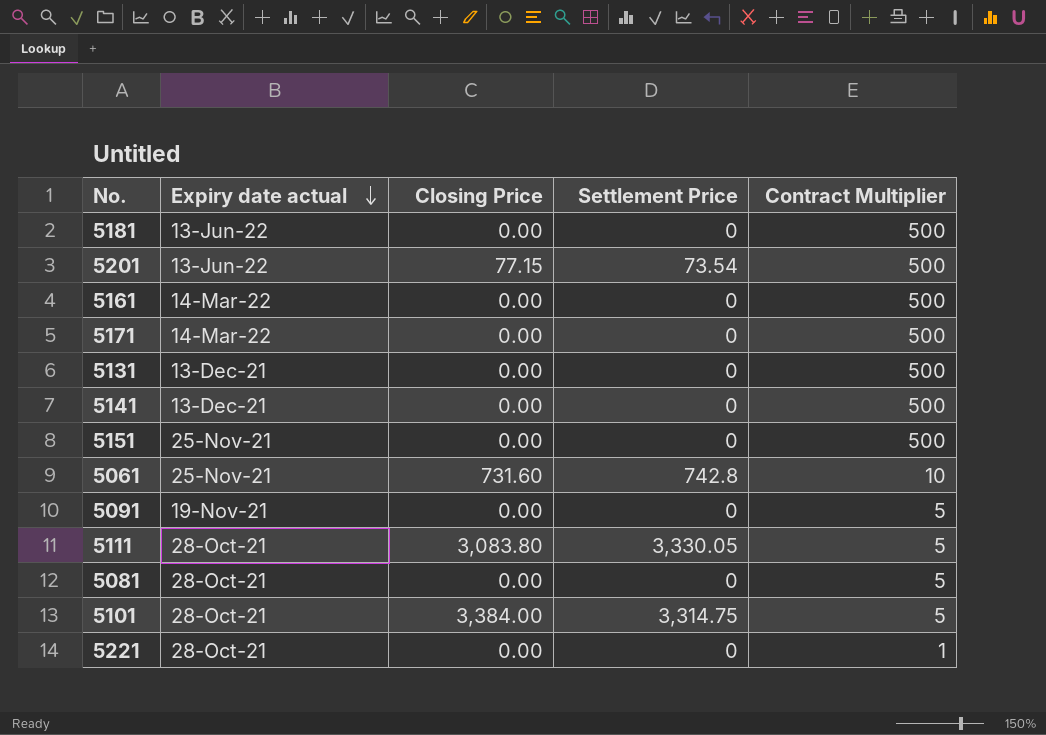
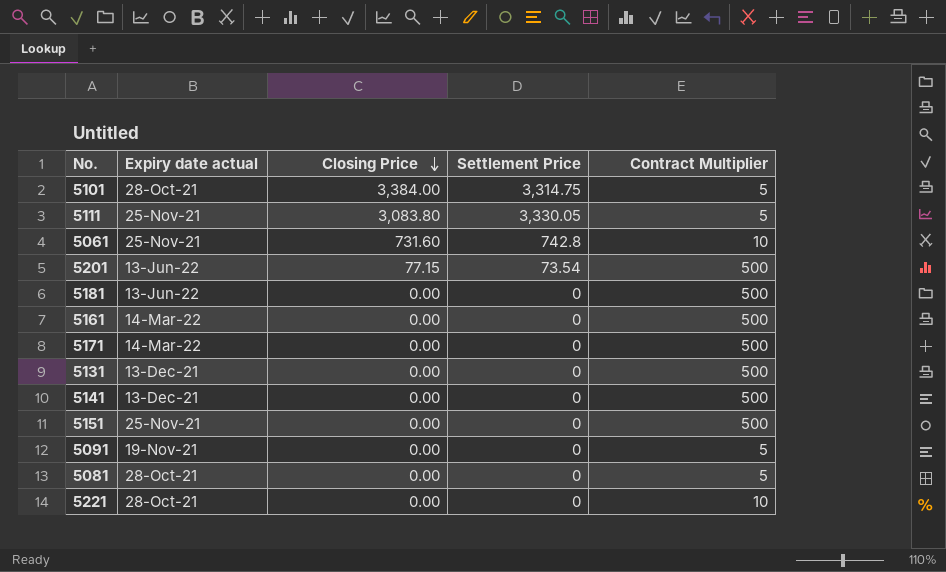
row order: Expiry date actual descending -> Closing Price descending
5111 | Expiry date actual: 28-Oct-21 -> 25-Nov-21
5221 | Contract Multiplier: 1 -> 10

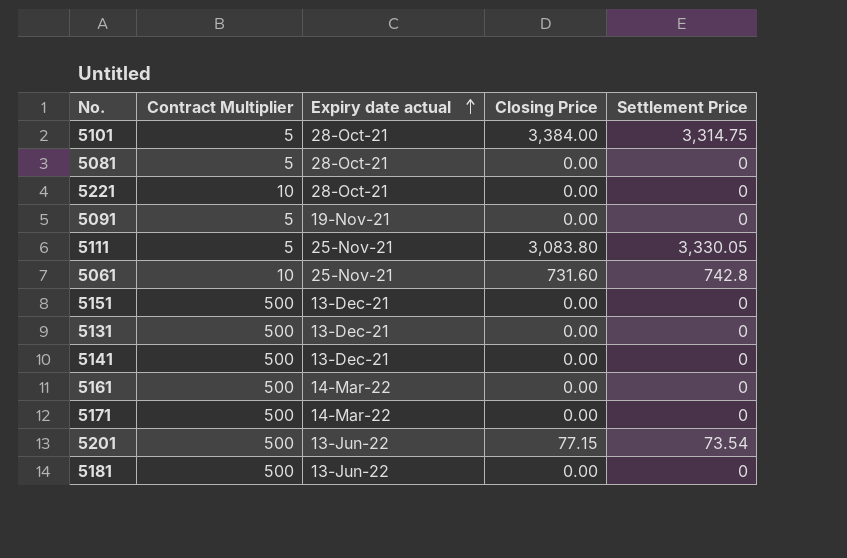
row order: Closing Price descending -> Expiry date actual ascending
column Contract Multiplier | position: 5 -> 2
5151 | Expiry date actual: 25-Nov-21 -> 13-Dec-21

